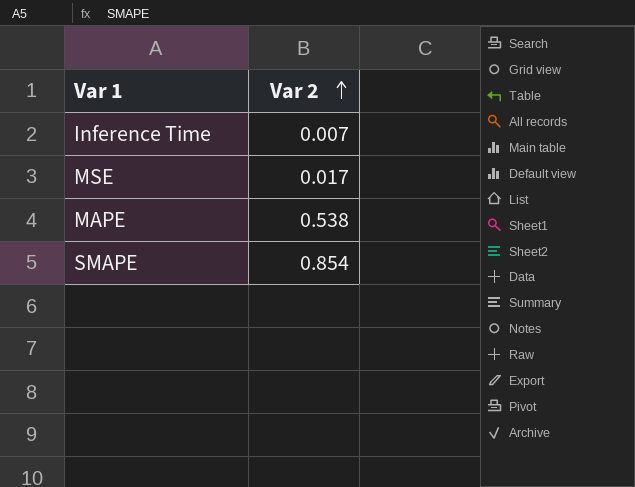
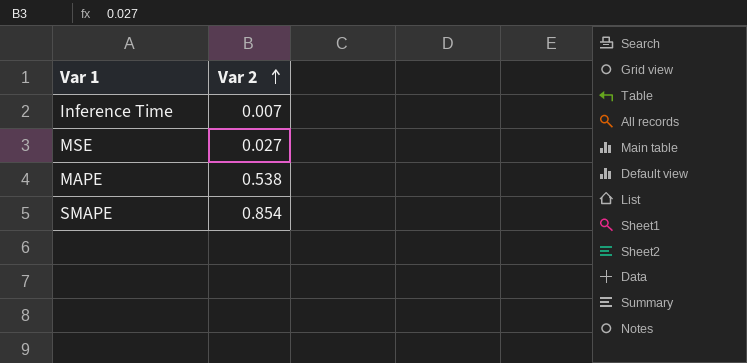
MSE | Var 2: 0.017 -> 0.027

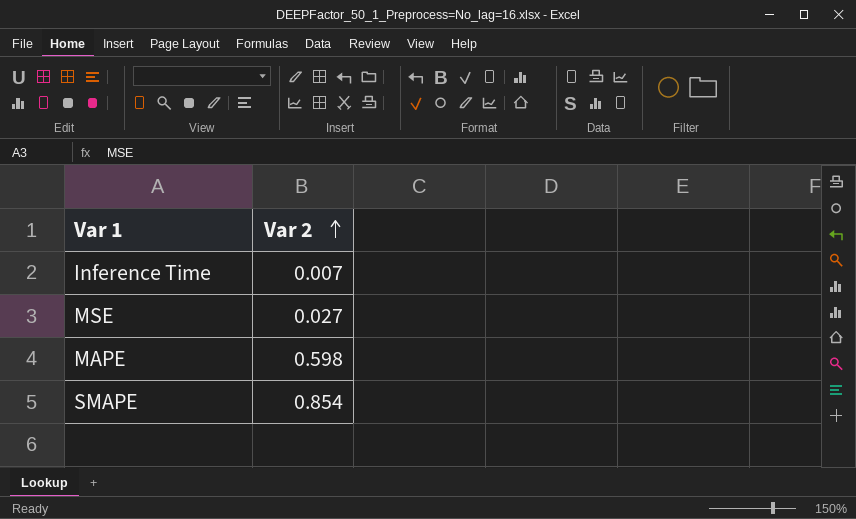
MAPE | Var 2: 0.538 -> 0.598

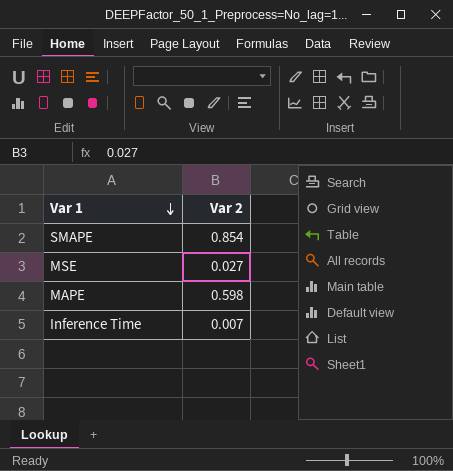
row order: Var 2 ascending -> Var 1 descending

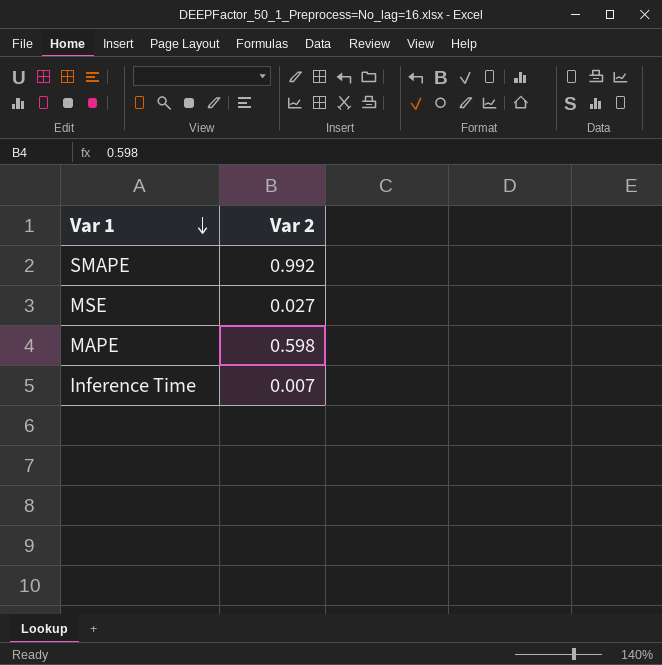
SMAPE | Var 2: 0.854 -> 0.992

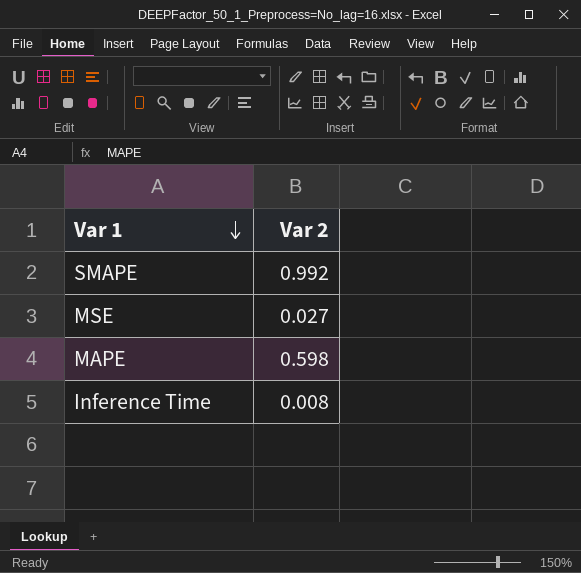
Inference Time | Var 2: 0.007 -> 0.008

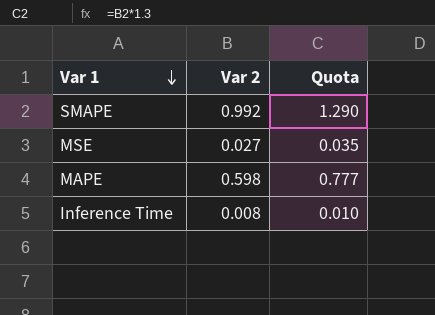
column Quota | formula: none -> [Var 2] * 1.3

